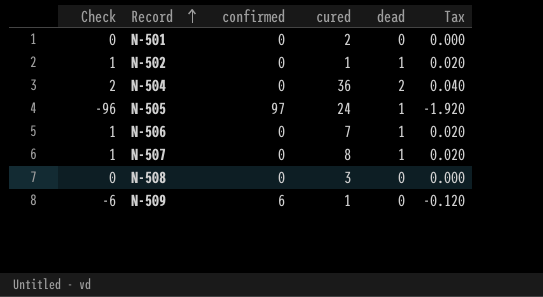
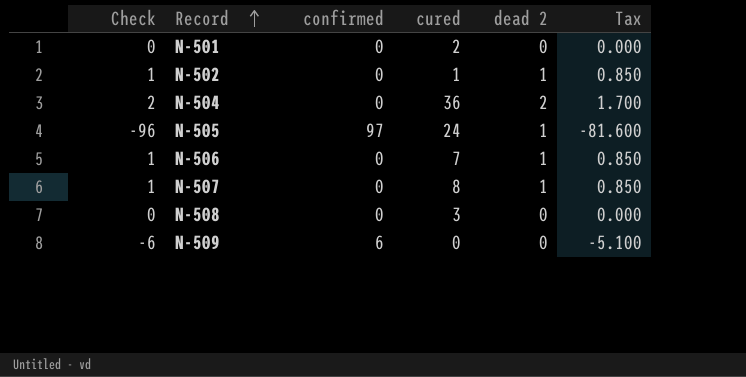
column name: dead -> dead 2
column Tax | formula: [Check] * 0.02 -> [Check] * 0.85
N-509 | cured: 1 -> 0

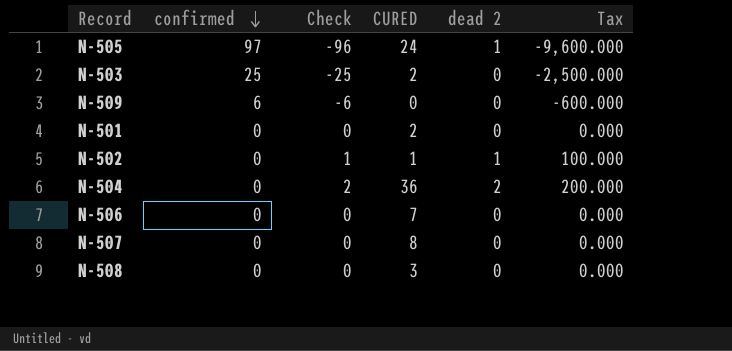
row order: Record ascending -> confirmed descending
column Check | position: 1 -> 3
column name: cured -> CURED
column Tax | formula: [Check] * 0.85 -> [Check] * 100
row N-503: none -> 25 | -25 | 2 | 0 | -2,500.000
N-506 | Check: 1 -> 0
N-506 | dead 2: 1 -> 0
N-507 | Check: 1 -> 0
N-507 | dead 2: 1 -> 0

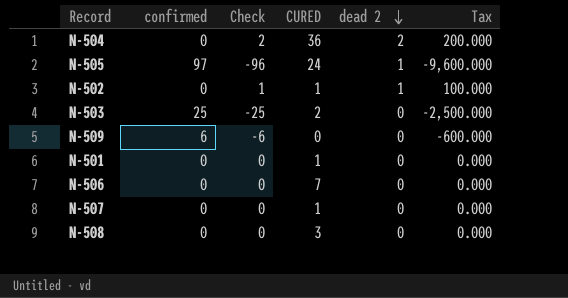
row order: confirmed descending -> dead 2 descending
N-501 | CURED: 2 -> 1
N-507 | CURED: 8 -> 1

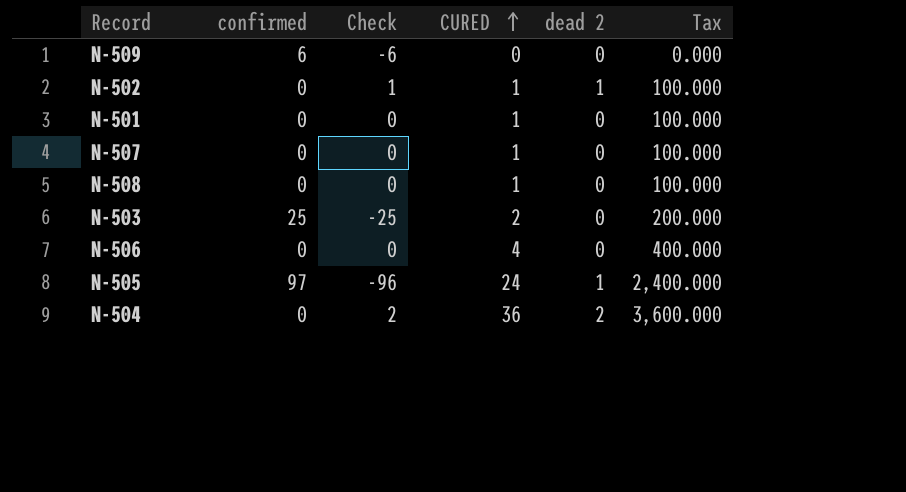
row order: dead 2 descending -> CURED ascending
column Tax | formula: [Check] * 100 -> [CURED] * 100
N-508 | CURED: 3 -> 1
N-506 | CURED: 7 -> 4

